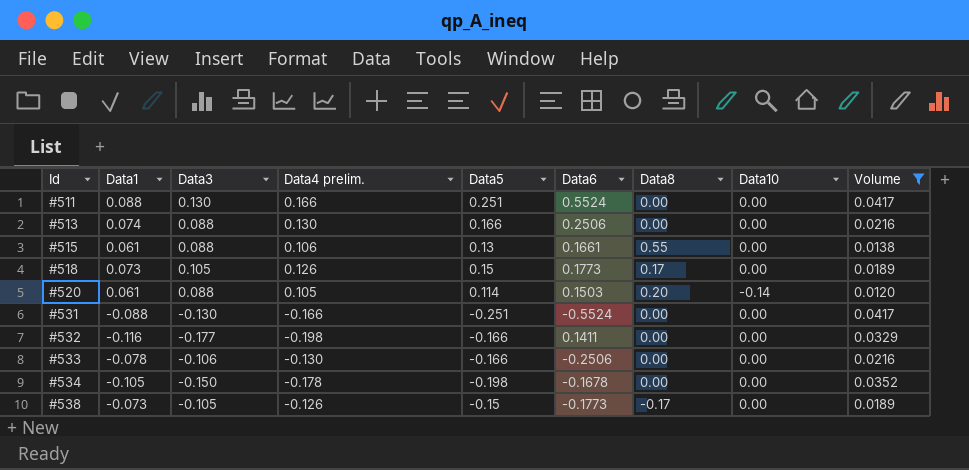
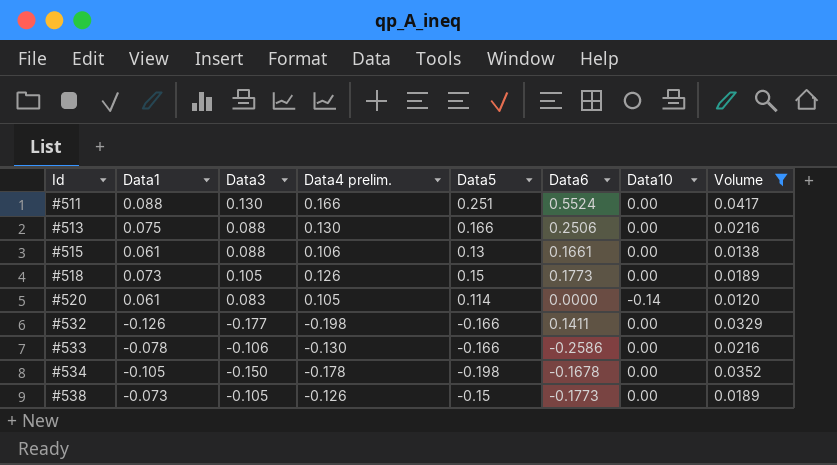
column Data8 | position: 7 -> none
row #531: -0.088 | -0.130 | -0.166 | -0.251 | -0.5524 | 0.00 | 0.00 | 0.0417 -> none
#513 | Data1: 0.074 -> 0.075
#520 | Data3: 0.088 -> 0.083
#520 | Data6: 0.1503 -> 0.0000
#532 | Data1: -0.116 -> -0.126
#533 | Data6: -0.2506 -> -0.2586

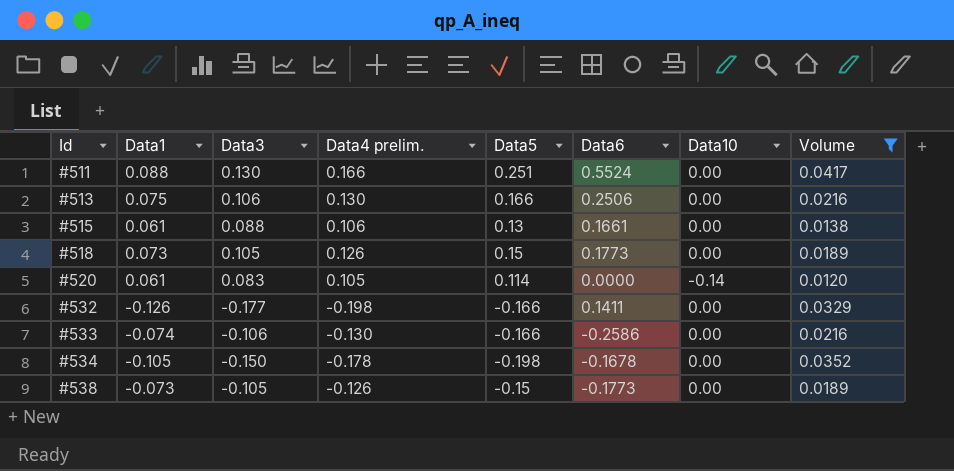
#513 | Data3: 0.088 -> 0.106
#533 | Data1: -0.078 -> -0.074

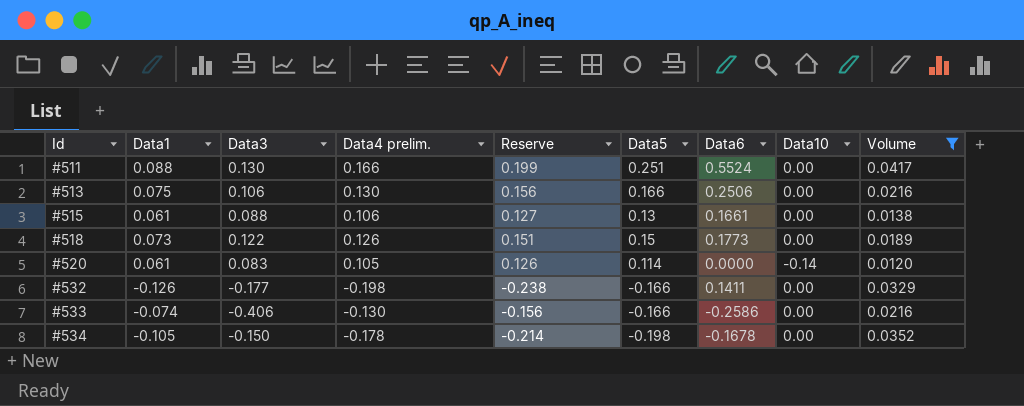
column Reserve | formula: none -> [Data4 prelim.] * 1.2
row #538: -0.073 | -0.105 | -0.126 | -0.15 | -0.1773 | 0.00 | 0.0189 -> none
#518 | Data3: 0.105 -> 0.122
#533 | Data3: -0.106 -> -0.406

